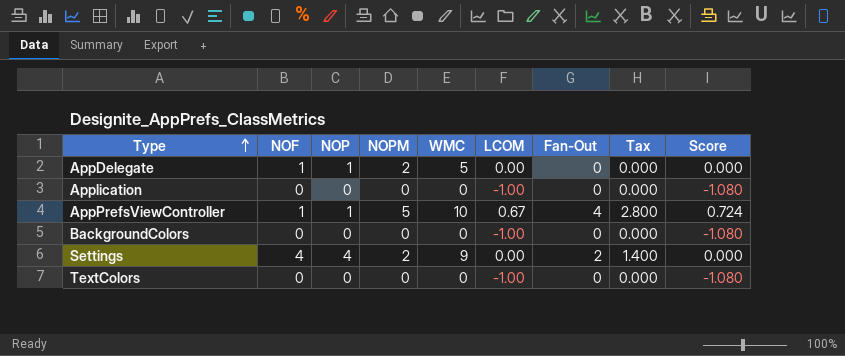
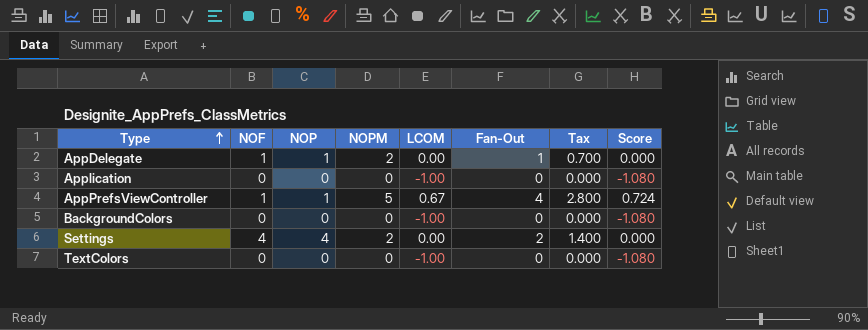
column WMC | position: 5 -> none
AppDelegate | Fan-Out: 0 -> 1
AppDelegate | Tax: 0.000 -> 0.700

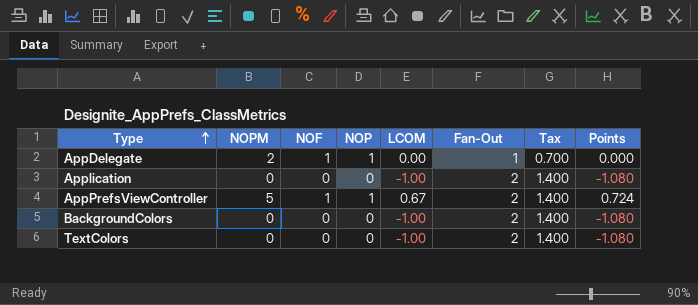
column NOPM | position: 4 -> 2
column name: Score -> Points
row Settings: 4 | 4 | 2 | 0.00 | 2 | 1.400 | 0.000 -> none
Application | Fan-Out: 0 -> 2
Application | Tax: 0.000 -> 1.400
AppPrefsViewController | Fan-Out: 4 -> 2
AppPrefsViewController | Tax: 2.800 -> 1.400
BackgroundColors | Fan-Out: 0 -> 2
BackgroundColors | Tax: 0.000 -> 1.400
TextColors | Fan-Out: 0 -> 2
TextColors | Tax: 0.000 -> 1.400

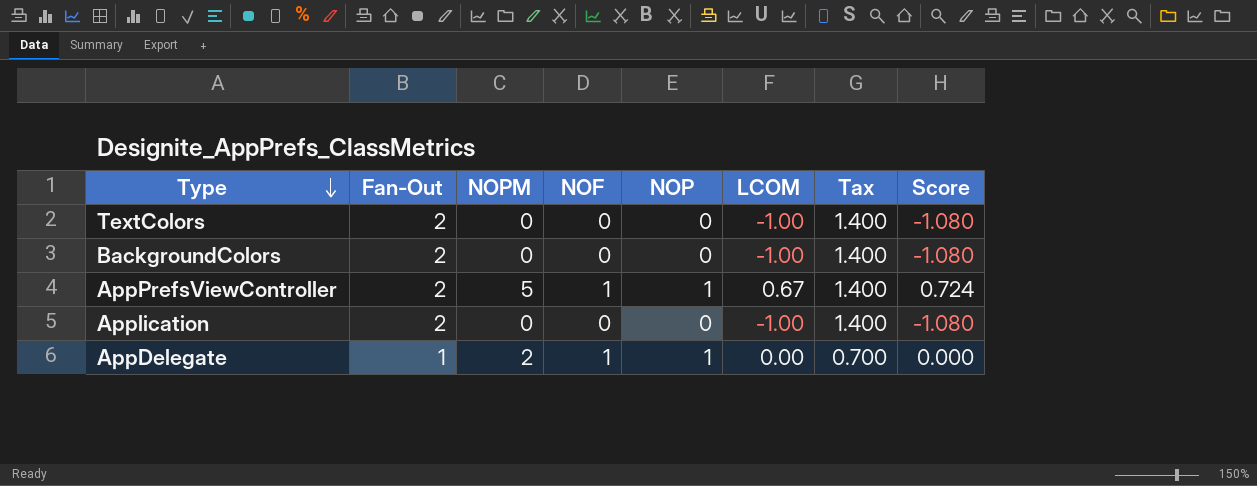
row order: Type ascending -> Type descending
column Fan-Out | position: 6 -> 2
column name: Points -> Score

